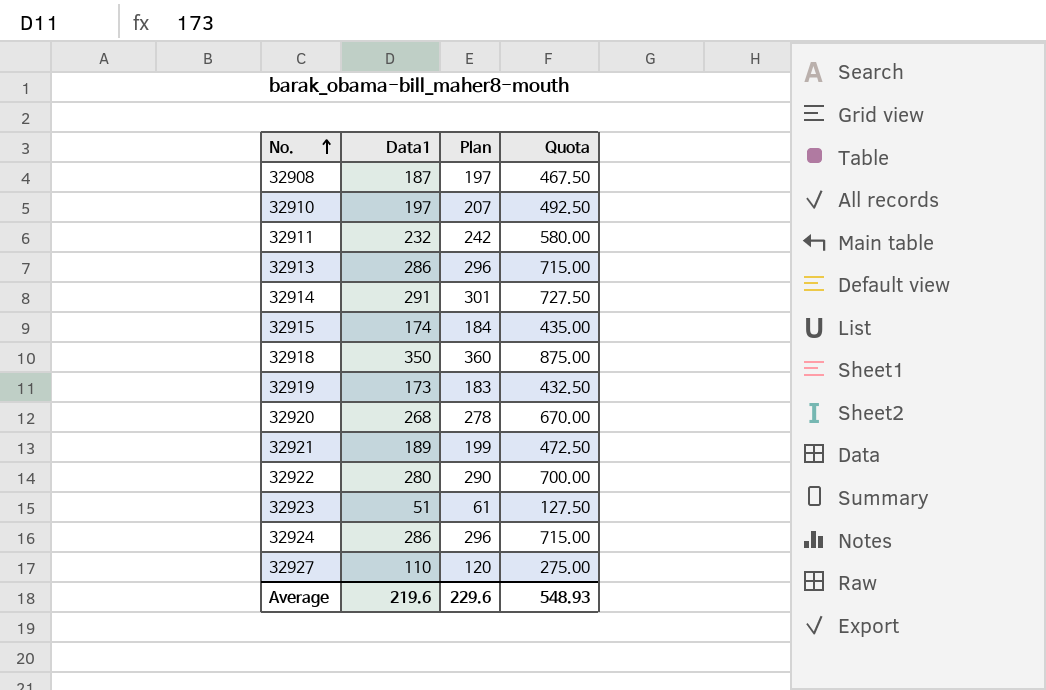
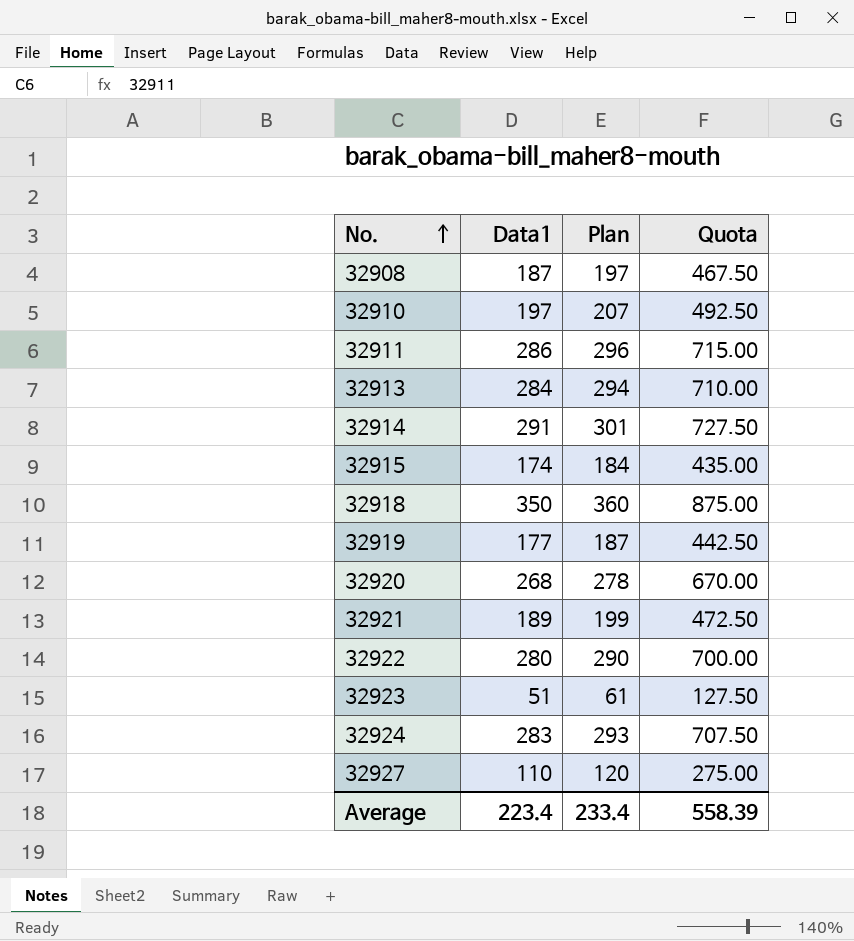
32911 | Data1: 232 -> 286
32911 | Plan: 242 -> 296
32911 | Quota: 580.00 -> 715.00
32913 | Data1: 286 -> 284
32913 | Plan: 296 -> 294
32913 | Quota: 715.00 -> 710.00
32919 | Data1: 173 -> 177
32919 | Plan: 183 -> 187
32919 | Quota: 432.50 -> 442.50
32924 | Data1: 286 -> 283
32924 | Plan: 296 -> 293
32924 | Quota: 715.00 -> 707.50
Average | Data1: 219.6 -> 223.4
Average | Plan: 229.6 -> 233.4
Average | Quota: 548.93 -> 558.39

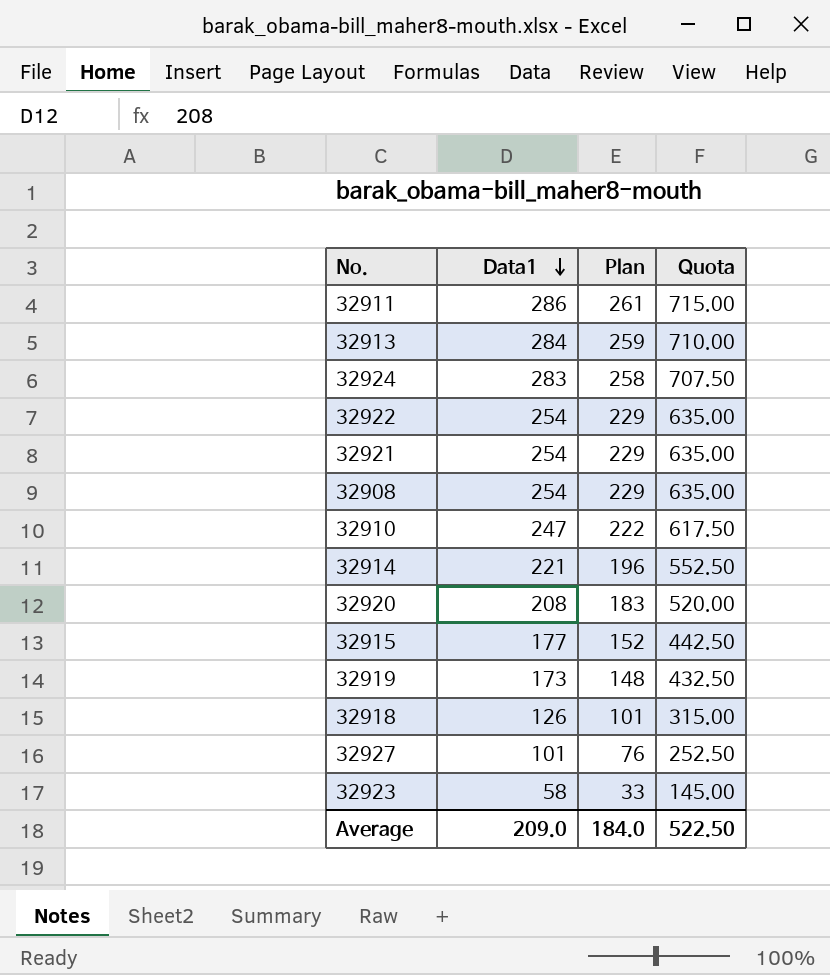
row order: No. ascending -> Data1 descending
column Plan | formula: [Data1] + 10 -> [Data1] - 25
32922 | Data1: 280 -> 254
32922 | Quota: 700.00 -> 635.00
32921 | Data1: 189 -> 254
32921 | Quota: 472.50 -> 635.00
32908 | Data1: 187 -> 254
32908 | Quota: 467.50 -> 635.00
32910 | Data1: 197 -> 247
32910 | Quota: 492.50 -> 617.50
32914 | Data1: 291 -> 221
32914 | Quota: 727.50 -> 552.50
32920 | Data1: 268 -> 208
32920 | Quota: 670.00 -> 520.00
32915 | Data1: 174 -> 177
32915 | Quota: 435.00 -> 442.50
32919 | Data1: 177 -> 173
32919 | Quota: 442.50 -> 432.50
32918 | Data1: 350 -> 126
32918 | Quota: 875.00 -> 315.00
32927 | Data1: 110 -> 101
32927 | Quota: 275.00 -> 252.50
32923 | Data1: 51 -> 58
32923 | Quota: 127.50 -> 145.00
Average | Data1: 223.4 -> 209.0
Average | Plan: 233.4 -> 184.0
Average | Quota: 558.39 -> 522.50

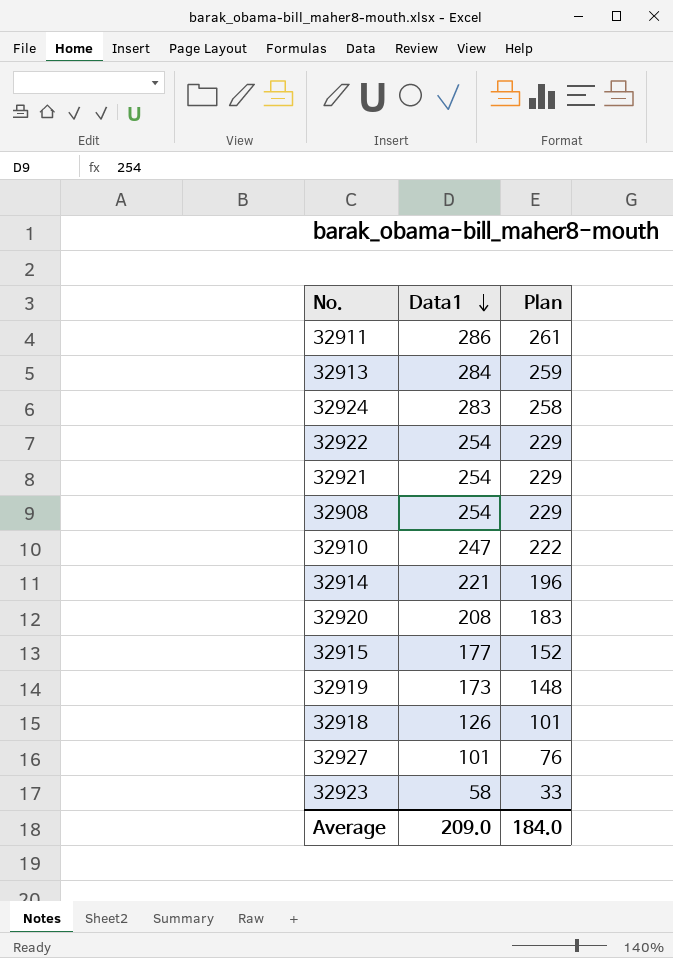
column Quota | formula: [Data1] * 2.5 -> none

